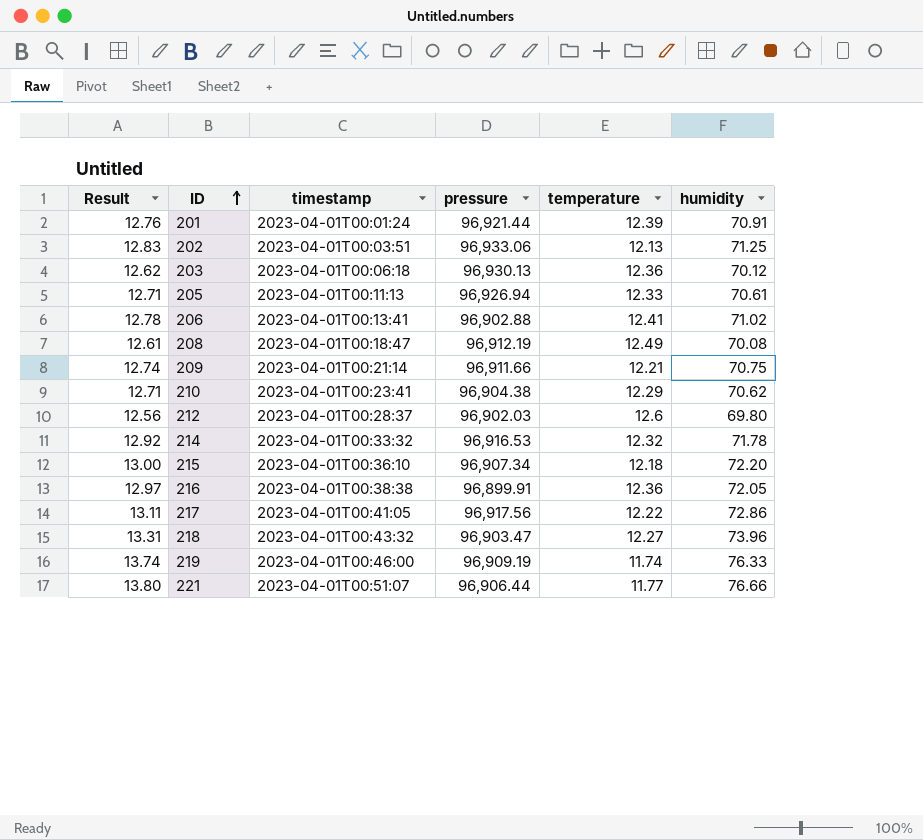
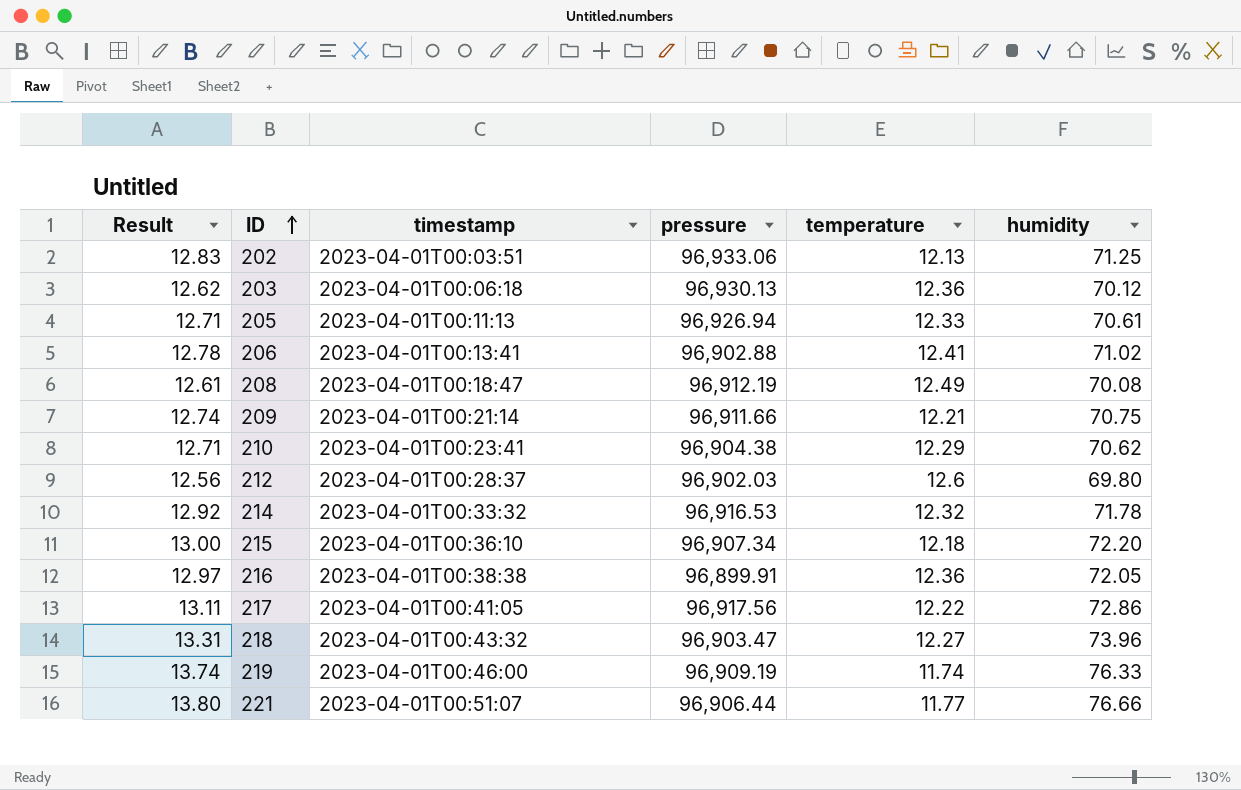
row 201: 12.76 | 2023-04-01T00:01:24 | 96,921.44 | 12.39 | 70.91 -> none

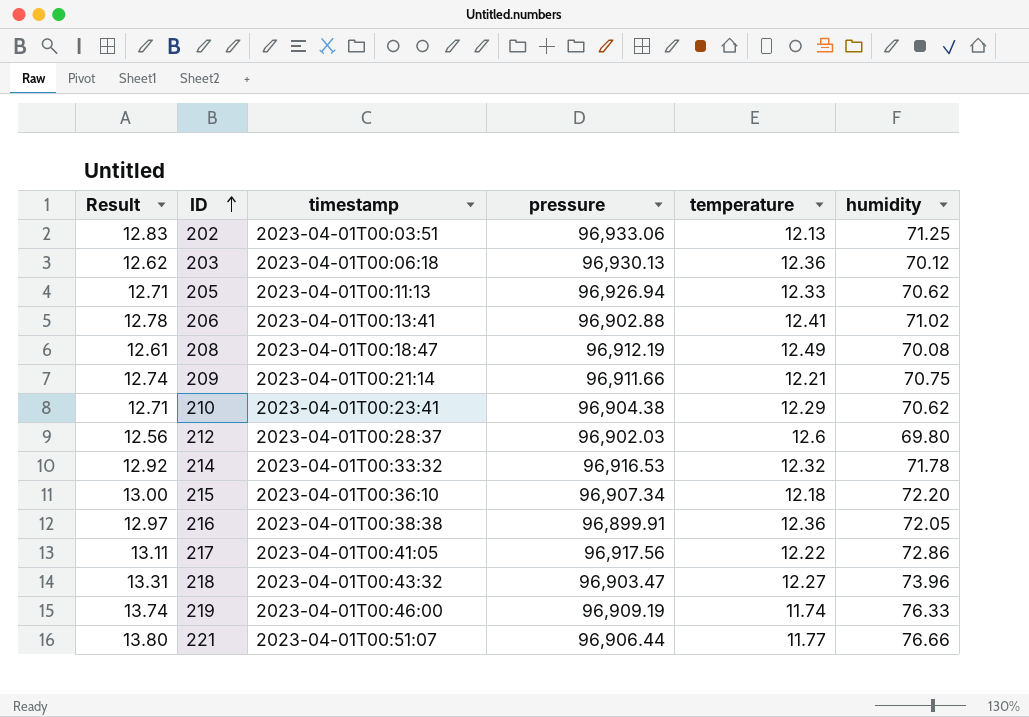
205 | humidity: 70.61 -> 70.62

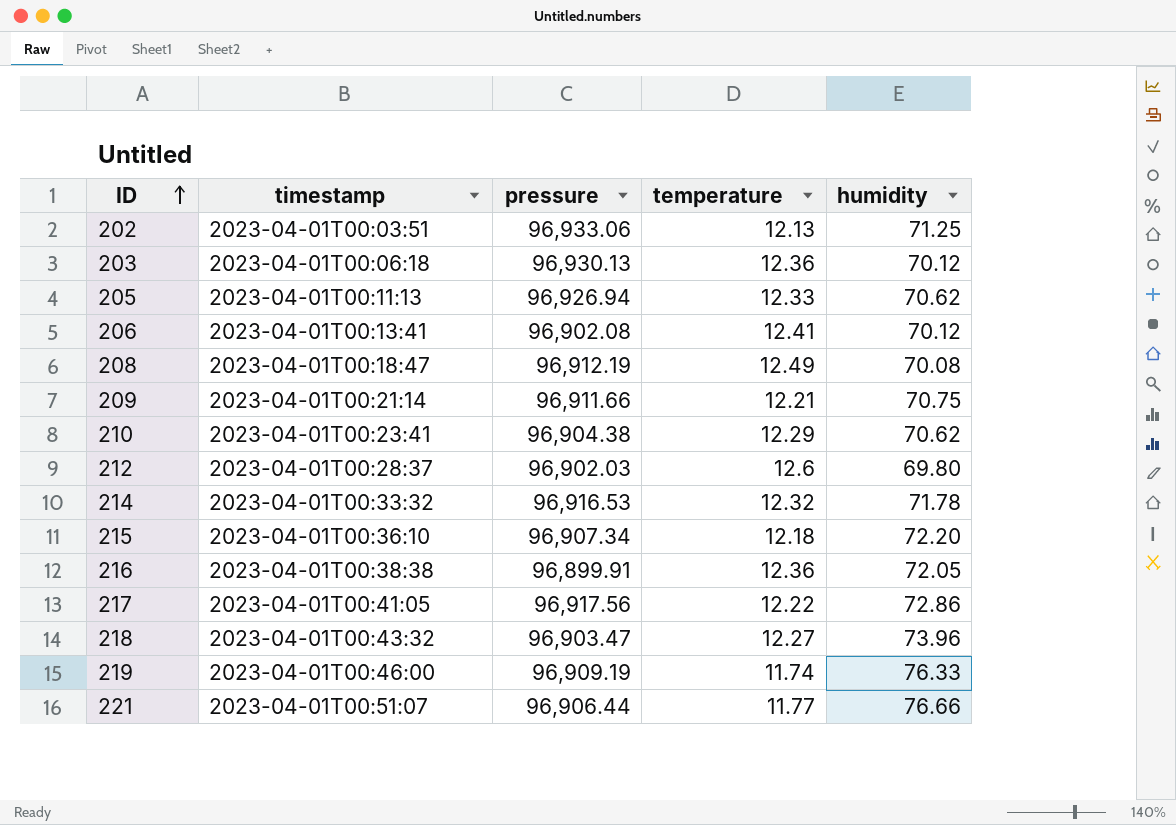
column Result | formula: [humidity] * 0.18 -> none
206 | pressure: 96,902.88 -> 96,902.08
206 | humidity: 71.02 -> 70.12

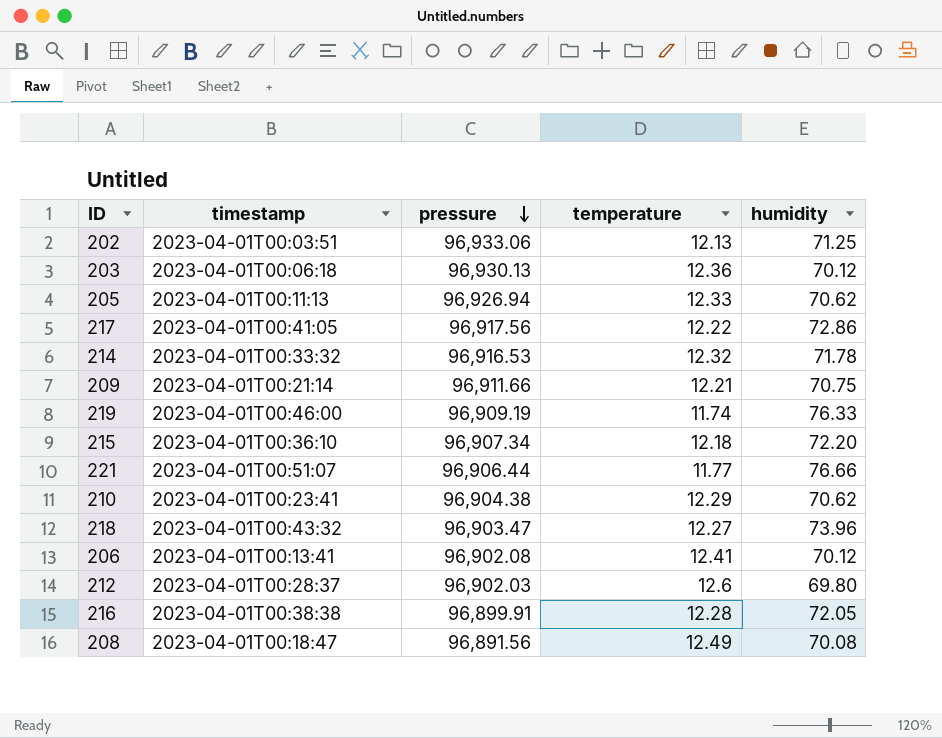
row order: ID ascending -> pressure descending
216 | temperature: 12.36 -> 12.28
208 | pressure: 96,912.19 -> 96,891.56

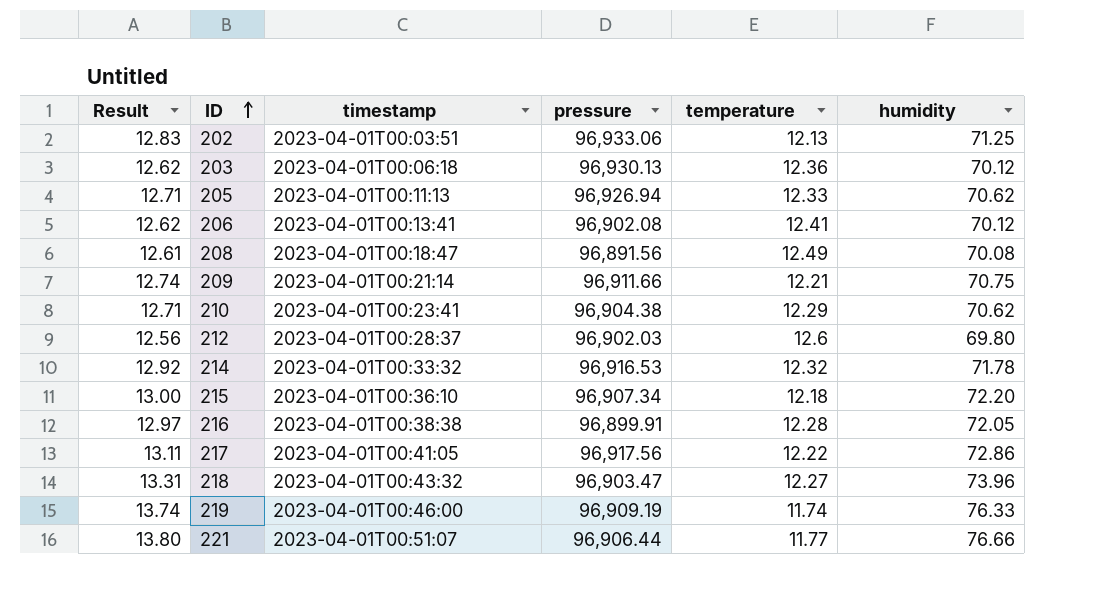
row order: pressure descending -> ID ascending
column Result | formula: none -> [humidity] * 0.18

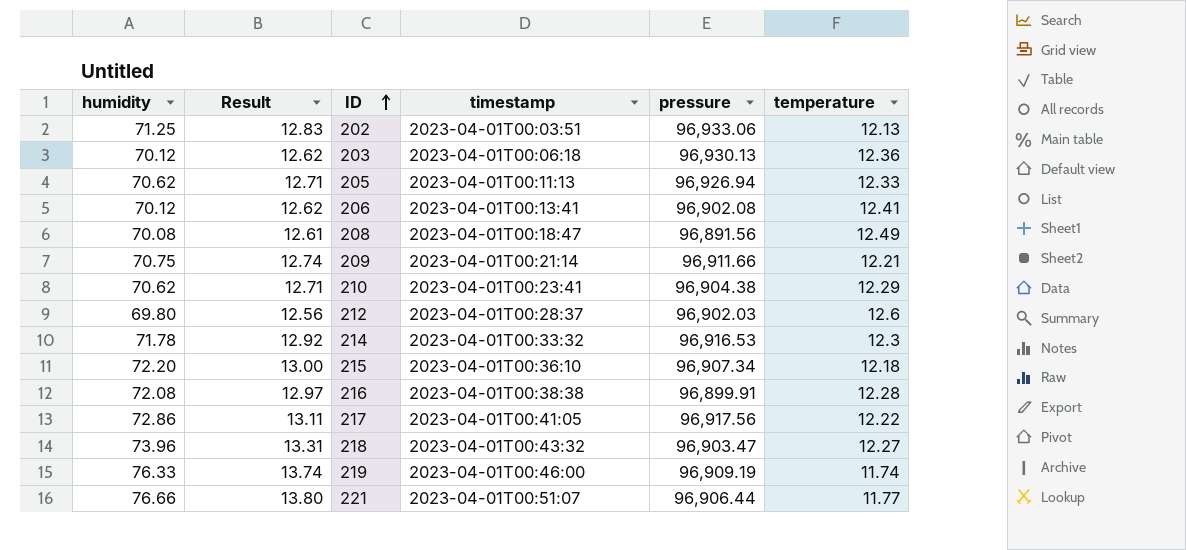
column humidity | position: 6 -> 1
214 | temperature: 12.32 -> 12.3
216 | humidity: 72.05 -> 72.08

